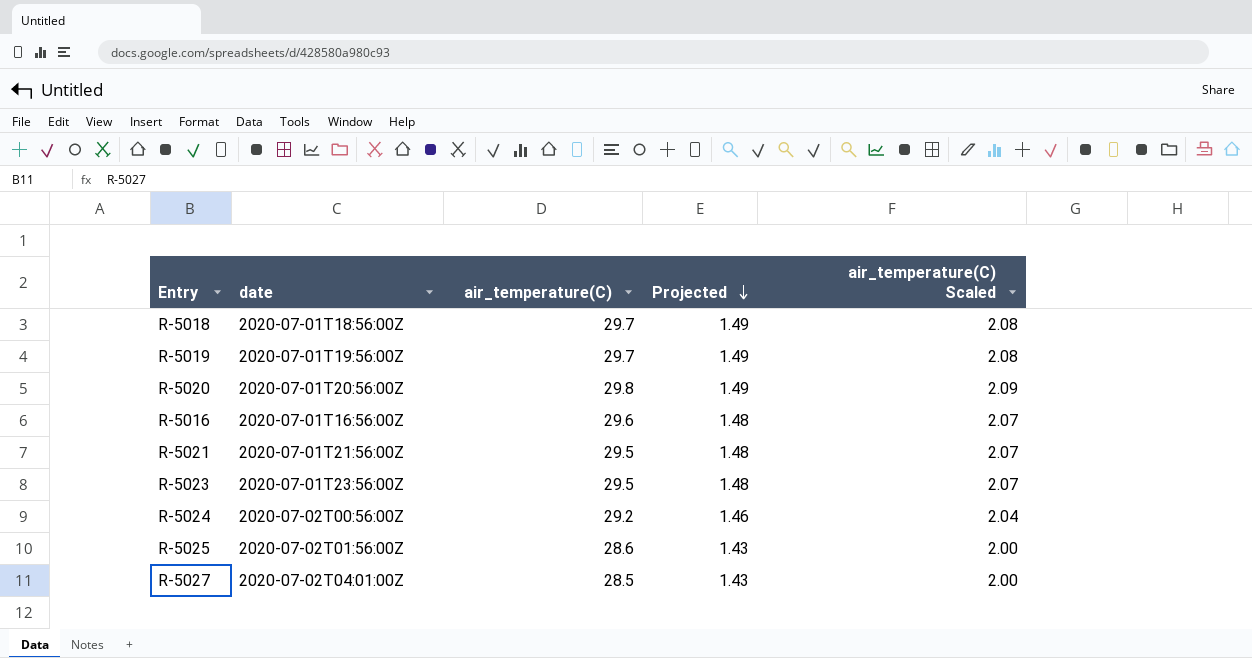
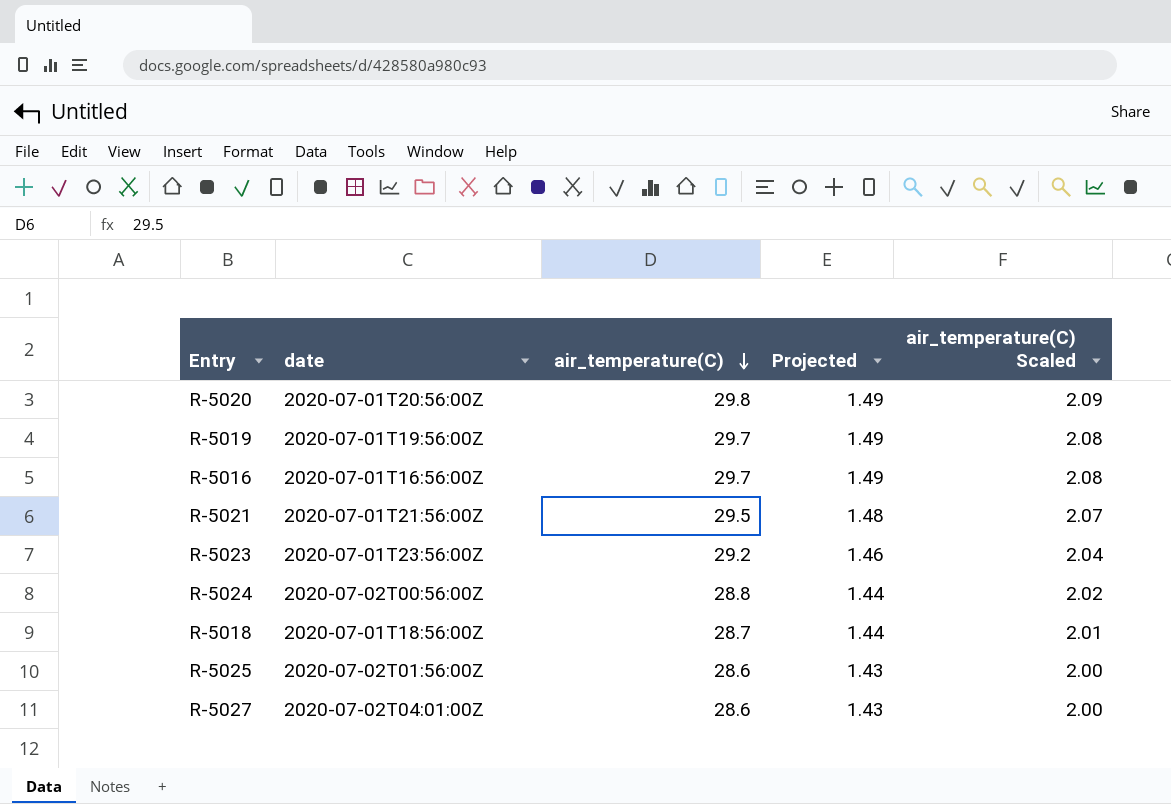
row order: Projected descending -> air_temperature(C) descending
R-5016 | air_temperature(C): 29.6 -> 29.7
R-5016 | Projected: 1.48 -> 1.49
R-5016 | air_temperature(C) Scaled: 2.07 -> 2.08
R-5023 | air_temperature(C): 29.5 -> 29.2
R-5023 | Projected: 1.48 -> 1.46
R-5023 | air_temperature(C) Scaled: 2.07 -> 2.04
R-5024 | air_temperature(C): 29.2 -> 28.8
R-5024 | Projected: 1.46 -> 1.44
R-5024 | air_temperature(C) Scaled: 2.04 -> 2.02
R-5018 | air_temperature(C): 29.7 -> 28.7
R-5018 | Projected: 1.49 -> 1.44
R-5018 | air_temperature(C) Scaled: 2.08 -> 2.01
R-5027 | air_temperature(C): 28.5 -> 28.6

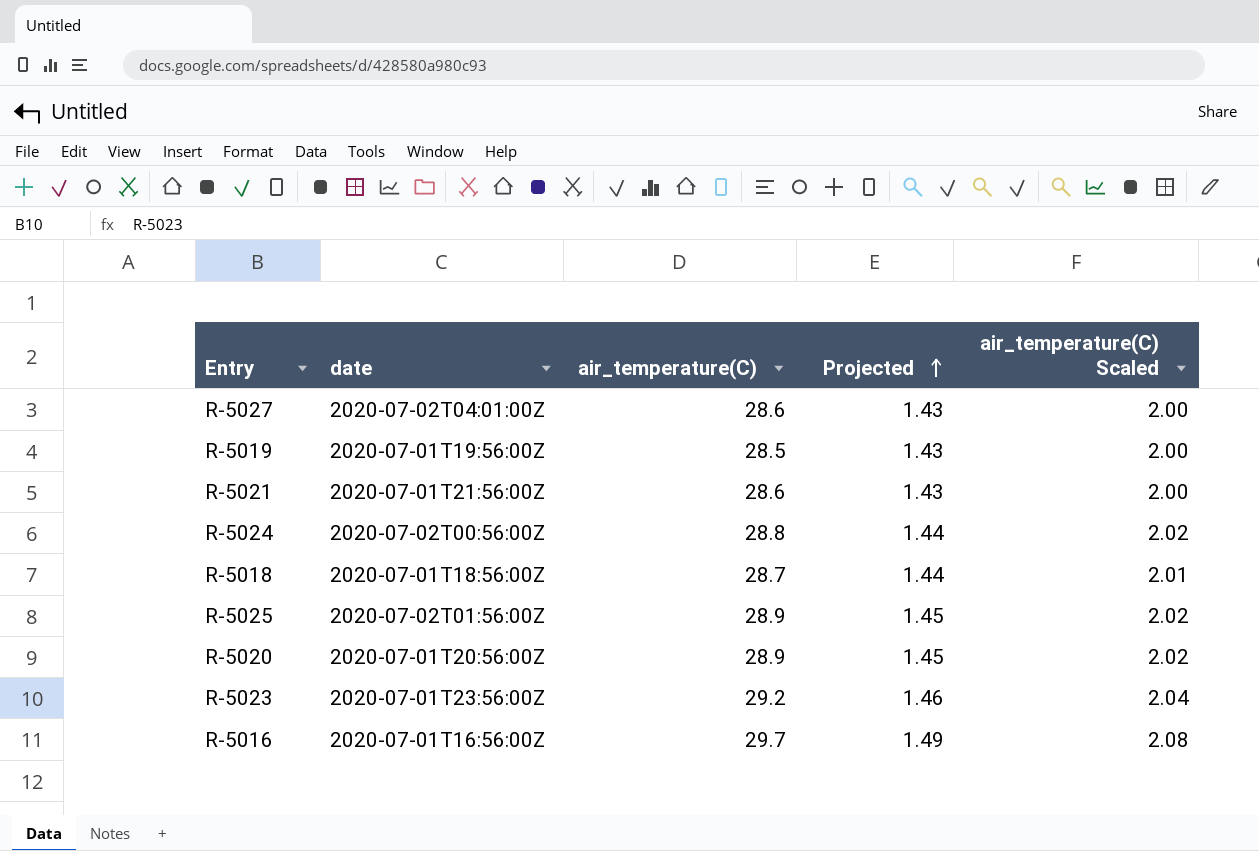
row order: air_temperature(C) descending -> Projected ascending
R-5019 | air_temperature(C): 29.7 -> 28.5
R-5019 | Projected: 1.49 -> 1.43
R-5019 | air_temperature(C) Scaled: 2.08 -> 2.00
R-5021 | air_temperature(C): 29.5 -> 28.6
R-5021 | Projected: 1.48 -> 1.43
R-5021 | air_temperature(C) Scaled: 2.07 -> 2.00
R-5025 | air_temperature(C): 28.6 -> 28.9
R-5025 | Projected: 1.43 -> 1.45
R-5025 | air_temperature(C) Scaled: 2.00 -> 2.02
R-5020 | air_temperature(C): 29.8 -> 28.9
R-5020 | Projected: 1.49 -> 1.45
R-5020 | air_temperature(C) Scaled: 2.09 -> 2.02

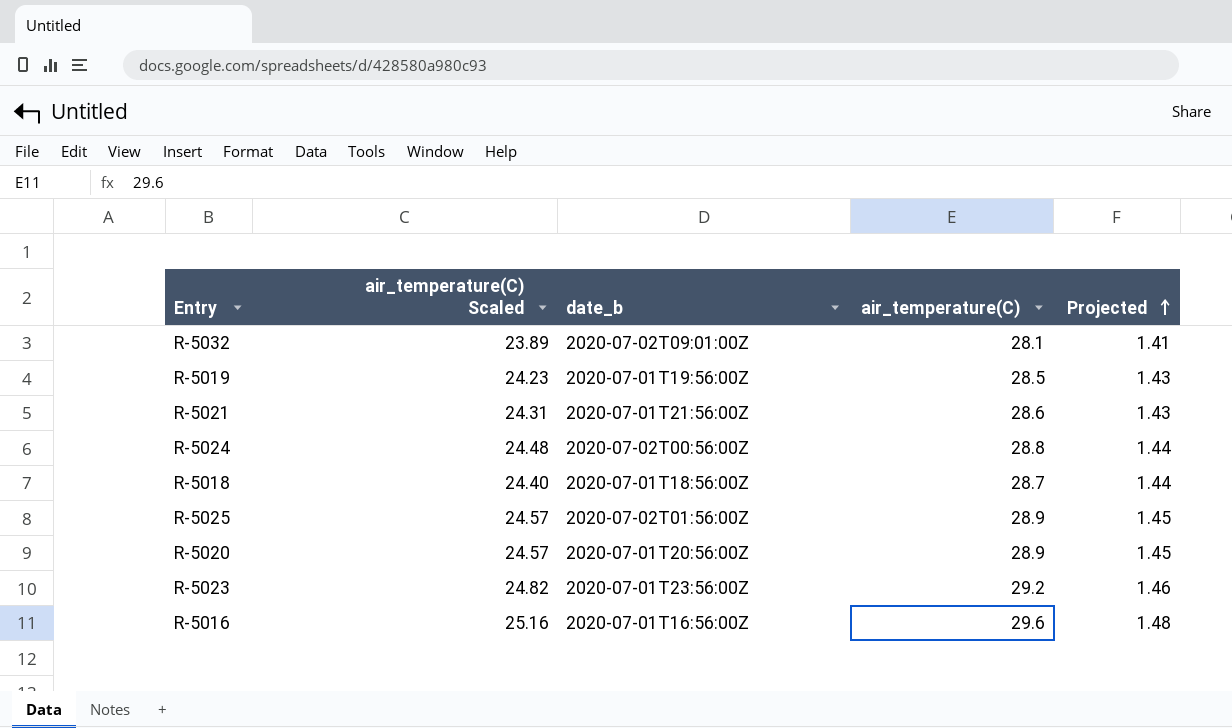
column air_temperature(C) Scaled | formula: [air_temperature(C)] * 0.07 -> [air_temperature(C)] * 0.85
column air_temperature(C) Scaled | position: 5 -> 2
column name: date -> date_b
row R-5027: 2020-07-02T04:01:00Z | 28.6 | 1.43 | 2.00 -> none
row R-5032: none -> 23.89 | 2020-07-02T09:01:00Z | 28.1 | 1.41
R-5016 | air_temperature(C): 29.7 -> 29.6
R-5016 | Projected: 1.49 -> 1.48

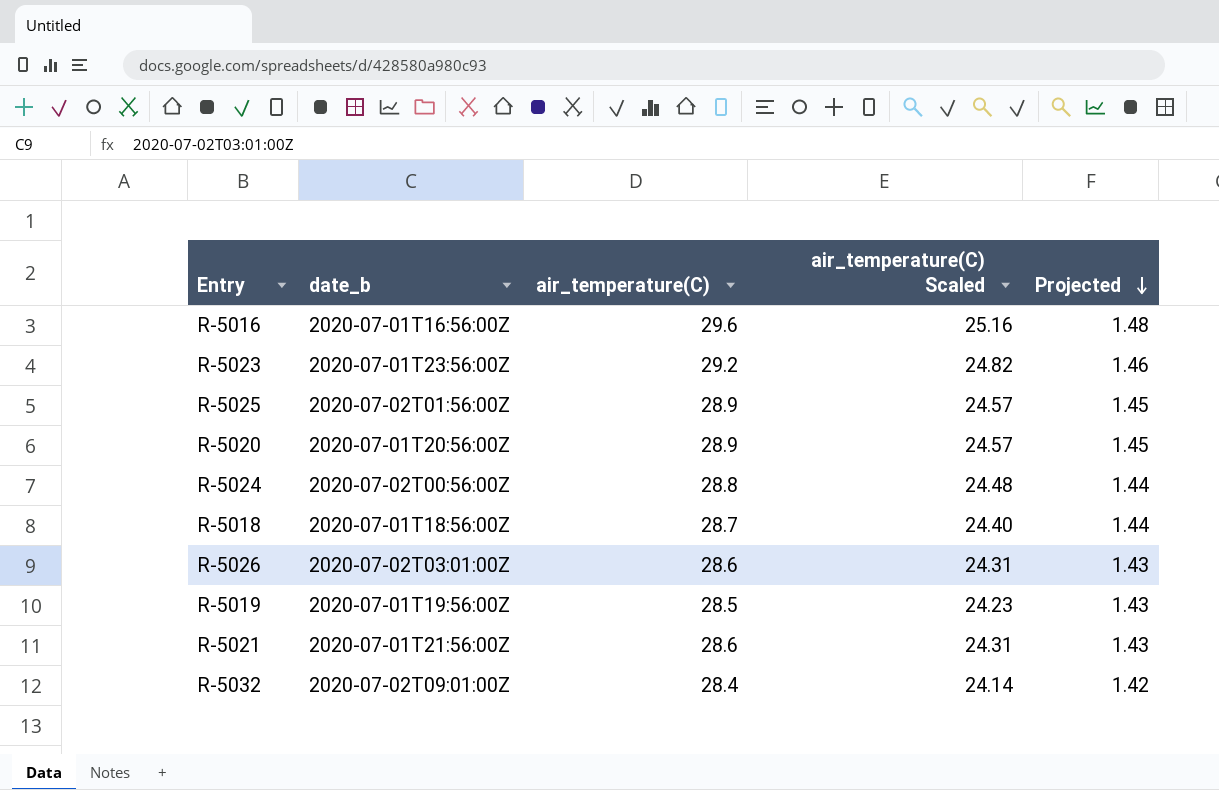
row order: Projected ascending -> Projected descending
column air_temperature(C) Scaled | position: 2 -> 4
row R-5026: none -> 2020-07-02T03:01:00Z | 28.6 | 24.31 | 1.43
R-5032 | air_temperature(C): 28.1 -> 28.4
R-5032 | air_temperature(C) Scaled: 23.89 -> 24.14
R-5032 | Projected: 1.41 -> 1.42

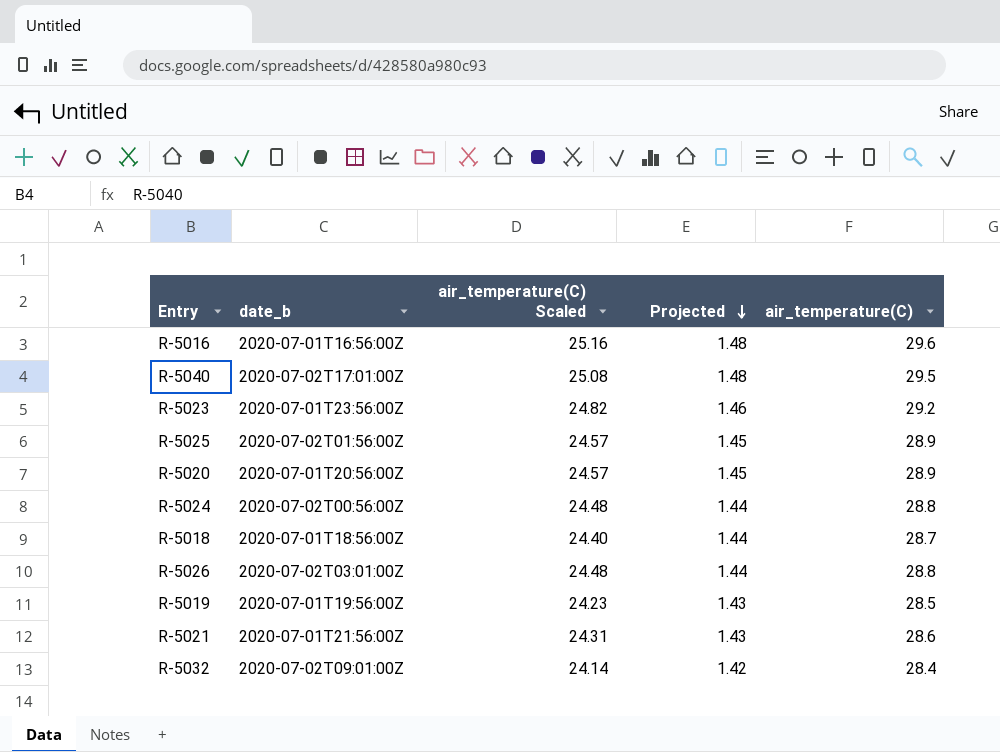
column air_temperature(C) | position: 3 -> 5
row R-5040: none -> 2020-07-02T17:01:00Z | 25.08 | 1.48 | 29.5
R-5026 | air_temperature(C) Scaled: 24.31 -> 24.48
R-5026 | Projected: 1.43 -> 1.44
R-5026 | air_temperature(C): 28.6 -> 28.8

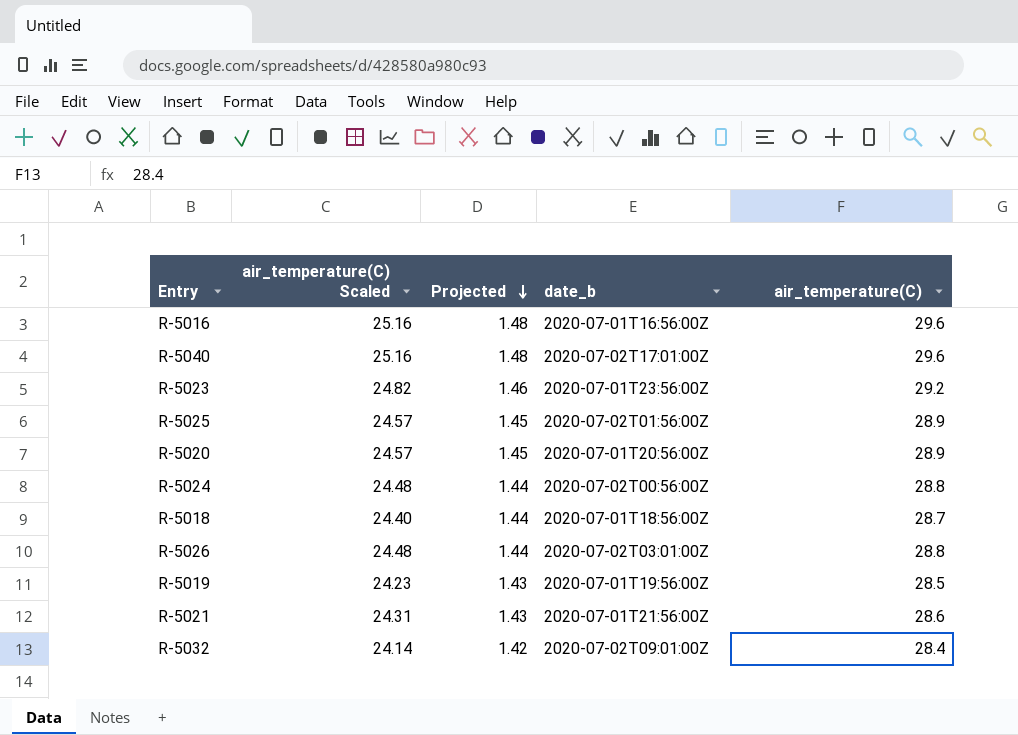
column date_b | position: 2 -> 4
R-5040 | air_temperature(C) Scaled: 25.08 -> 25.16
R-5040 | air_temperature(C): 29.5 -> 29.6

